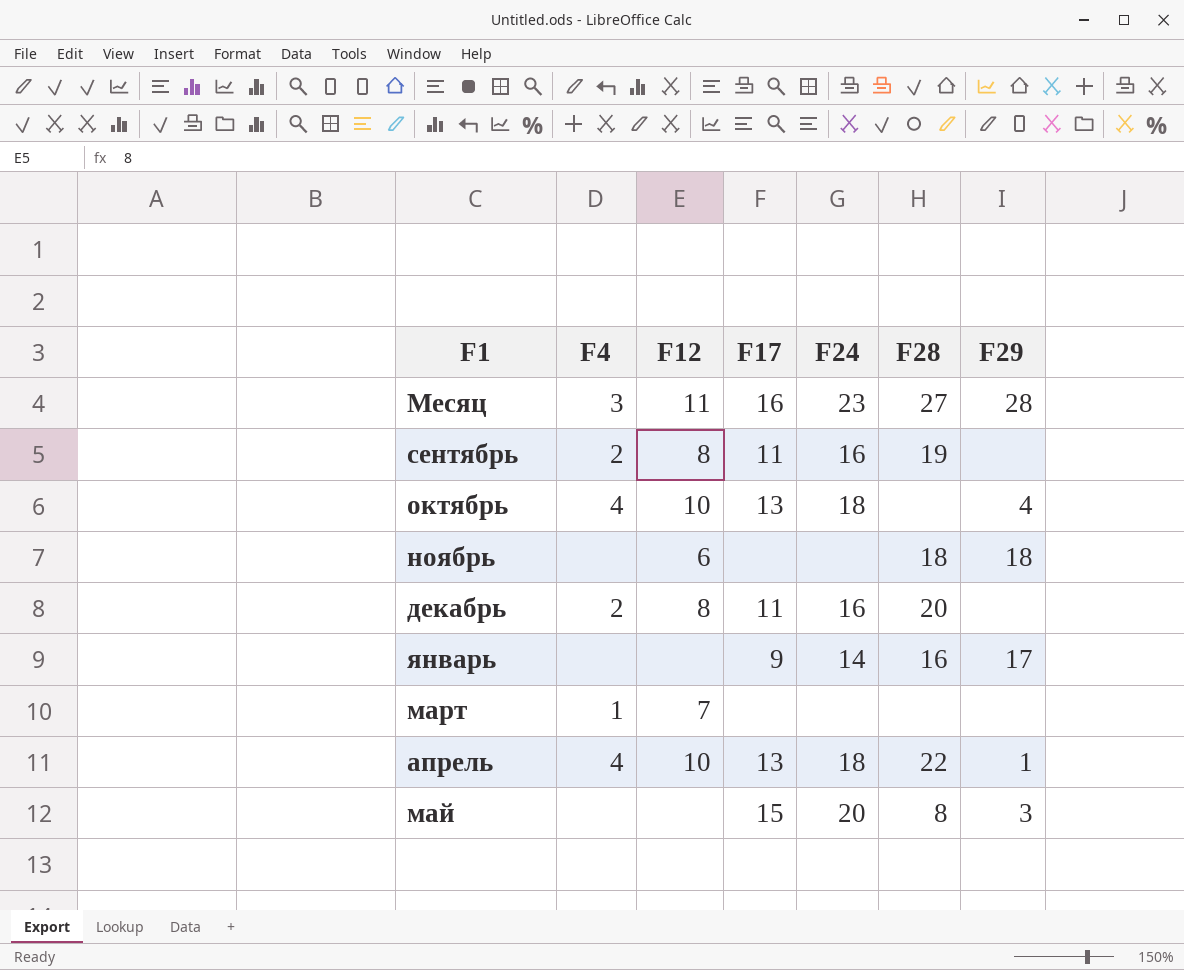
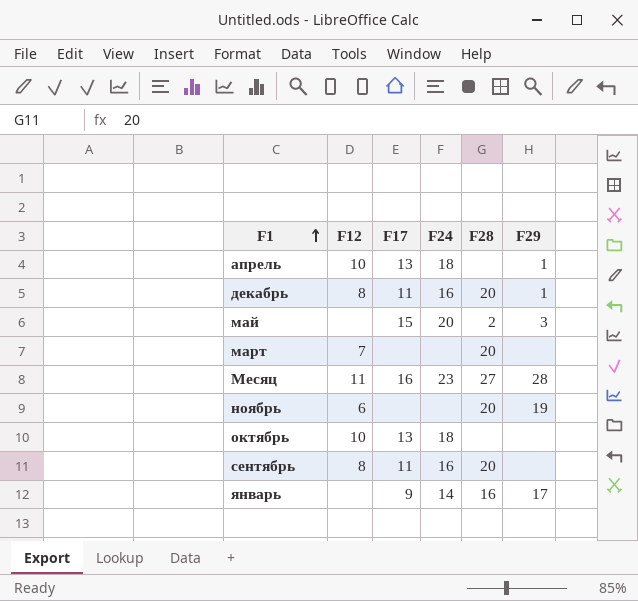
row order: none -> F1 ascending
column F4 | position: 2 -> none
апрель | F28: 22 -> none
декабрь | F29: none -> 1
май | F28: 8 -> 2
март | F28: none -> 20
ноябрь | F28: 18 -> 20
ноябрь | F29: 18 -> 19
октябрь | F29: 4 -> none
сентябрь | F28: 19 -> 20

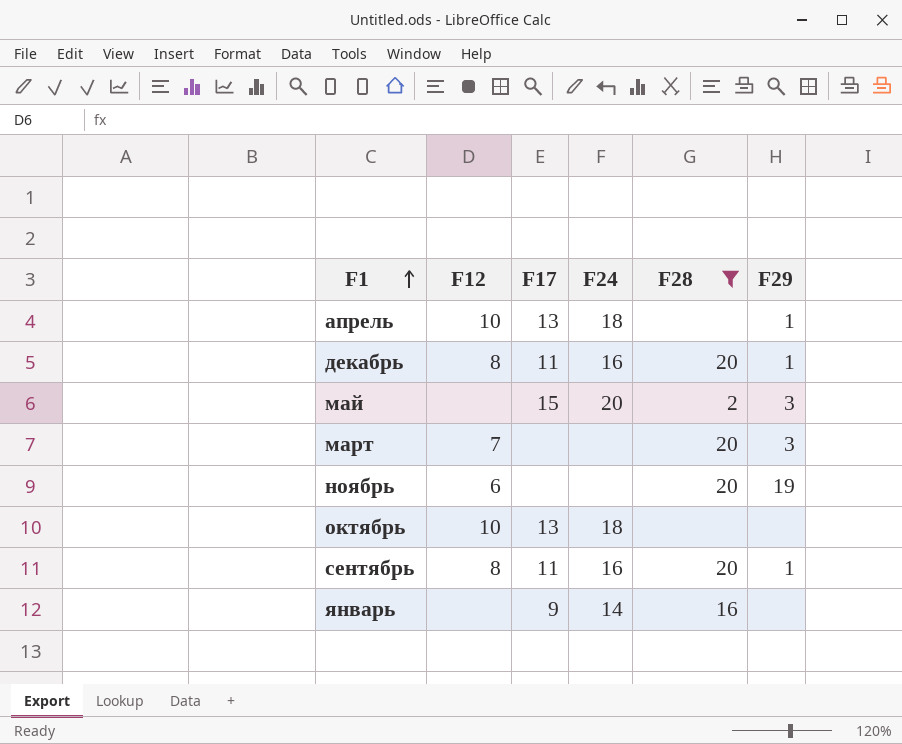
filter: none -> F28 != 27
март | F29: none -> 3
сентябрь | F29: none -> 1
январь | F29: 17 -> none

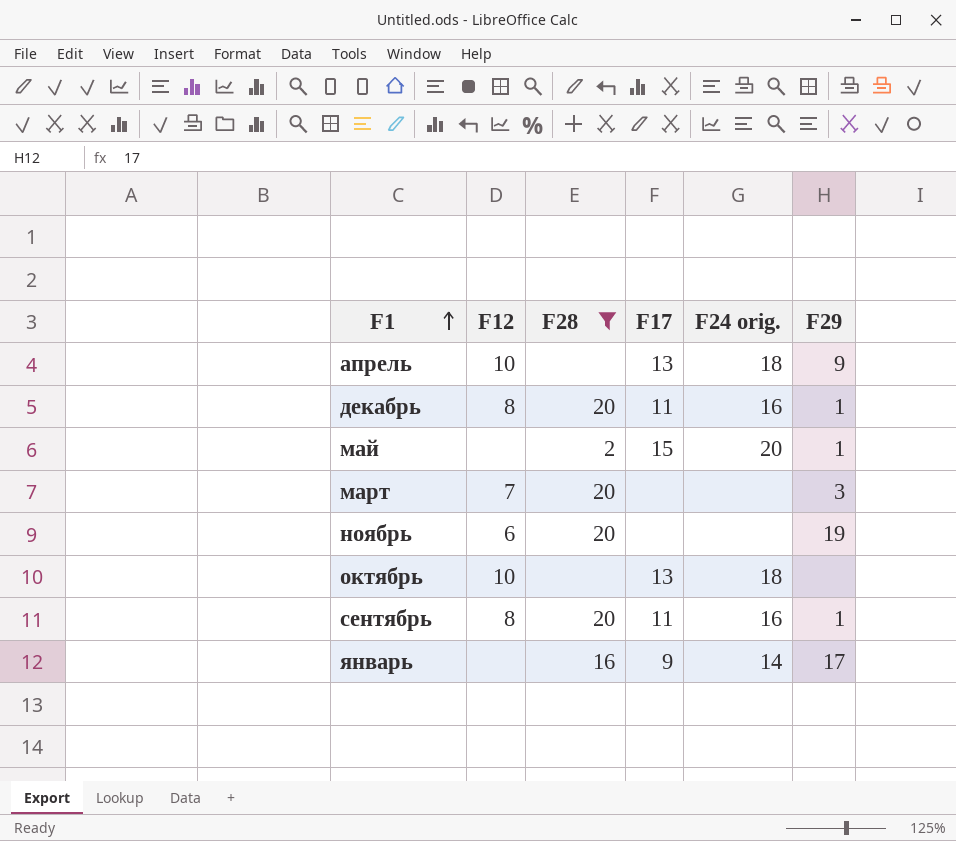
column F28 | position: 5 -> 3
column name: F24 -> F24 orig.
апрель | F29: 1 -> 9
май | F29: 3 -> 1
январь | F29: none -> 17

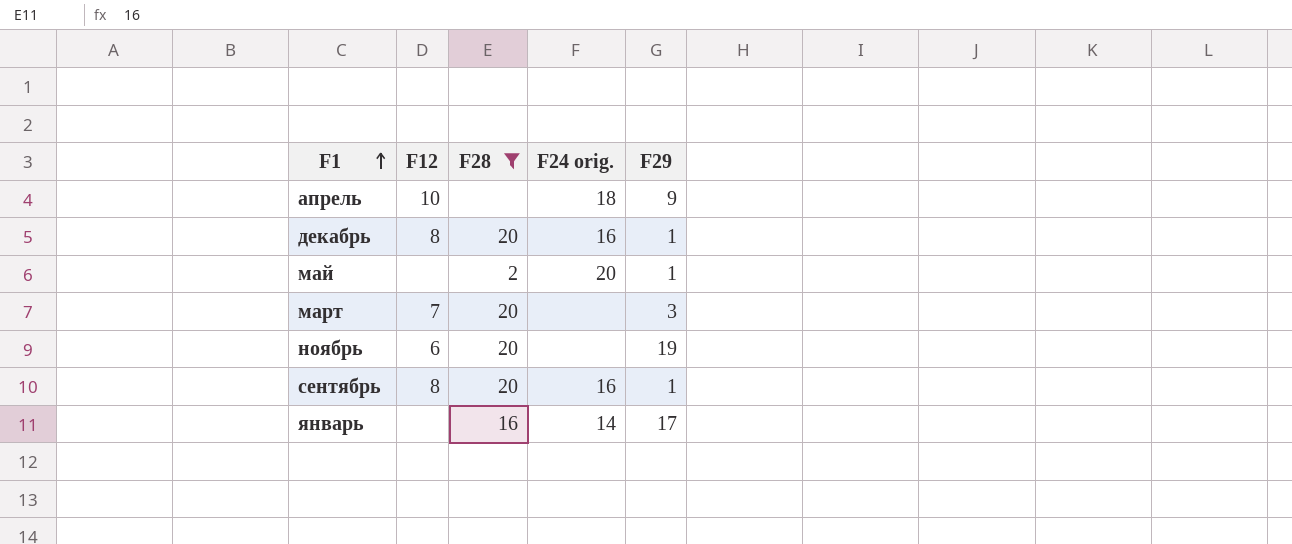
column F17 | position: 4 -> none
row октябрь: 10 | none | 13 | 18 | none -> none

